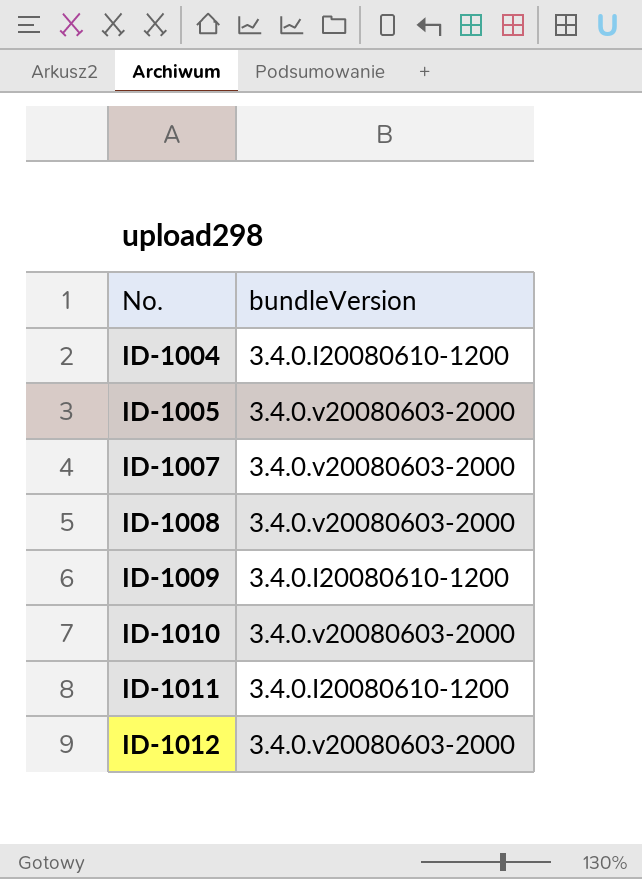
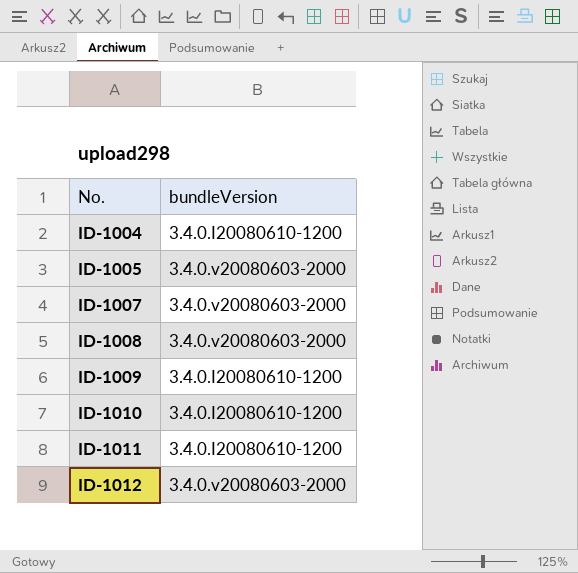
ID-1010 | bundleVersion: 3.4.0.v20080603-2000 -> 3.4.0.I20080610-1200

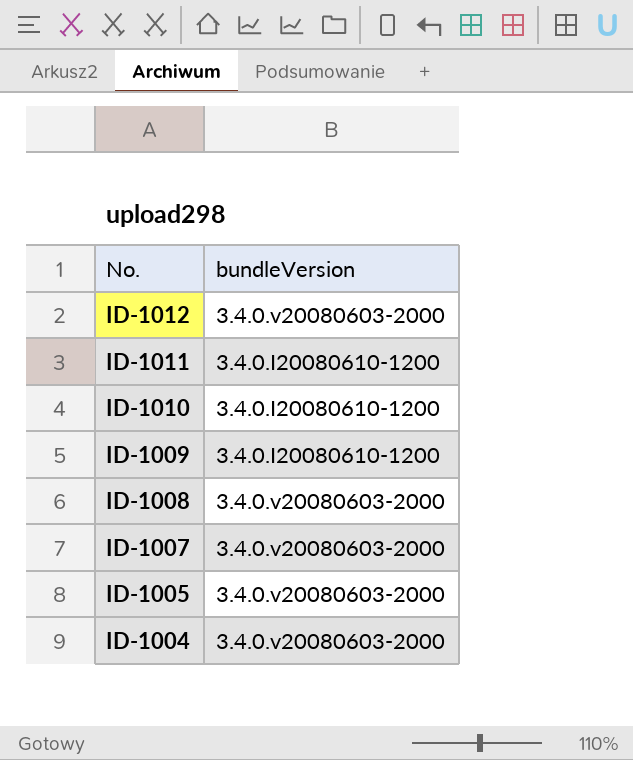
row order: No. ascending -> No. descending
ID-1004 | bundleVersion: 3.4.0.I20080610-1200 -> 3.4.0.v20080603-2000

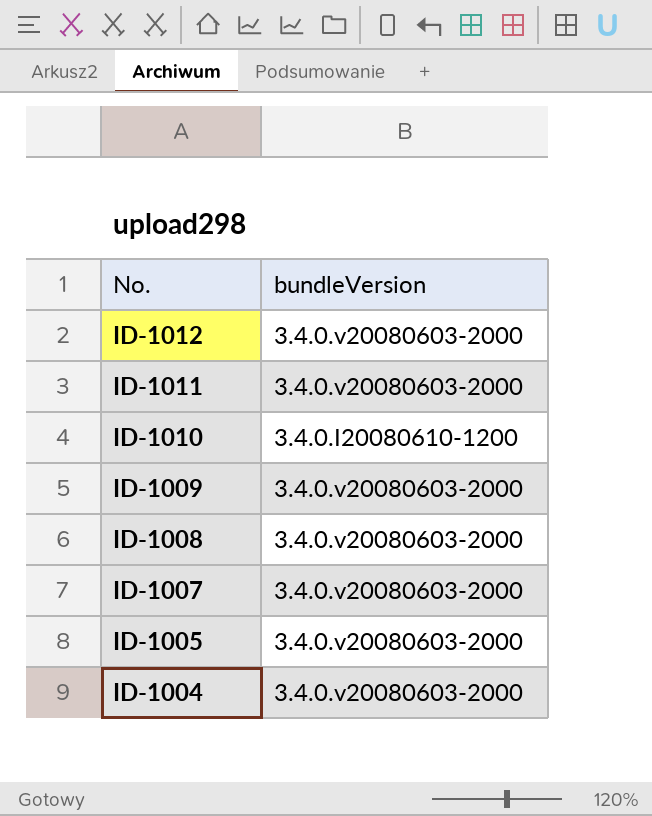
ID-1011 | bundleVersion: 3.4.0.I20080610-1200 -> 3.4.0.v20080603-2000
ID-1009 | bundleVersion: 3.4.0.I20080610-1200 -> 3.4.0.v20080603-2000

